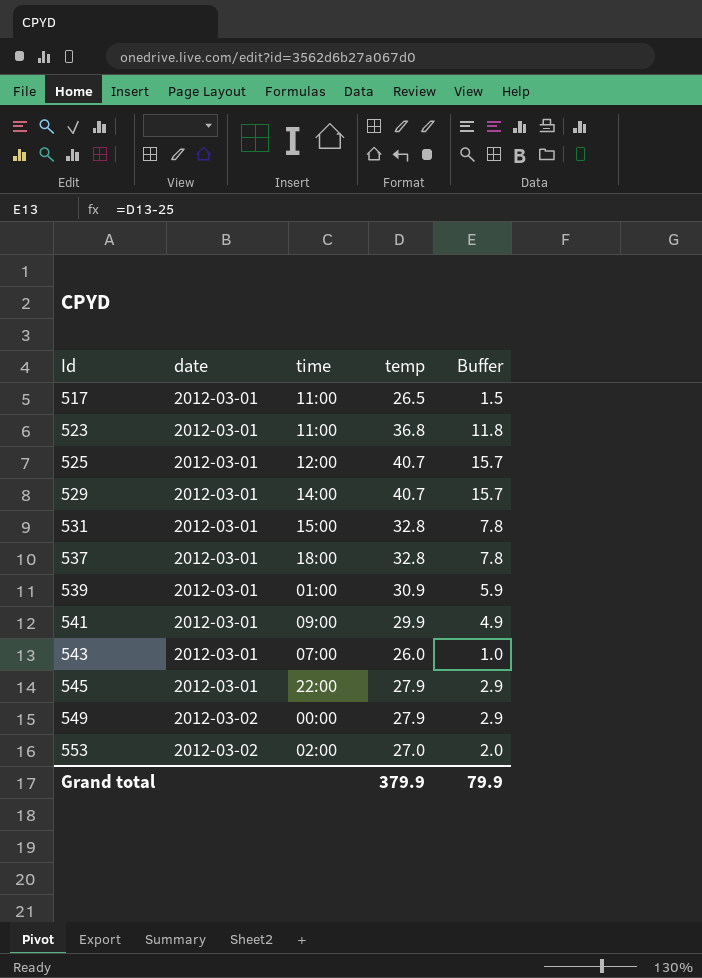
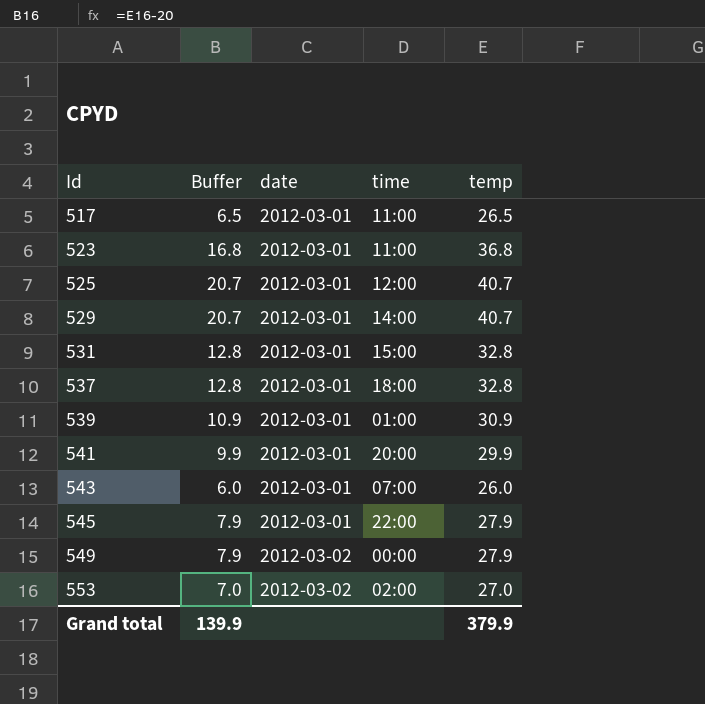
column Buffer | formula: [temp] - 25 -> [temp] - 20
column Buffer | position: 5 -> 2
541 | time: 09:00 -> 20:00
Grand total | Buffer: 79.9 -> 139.9

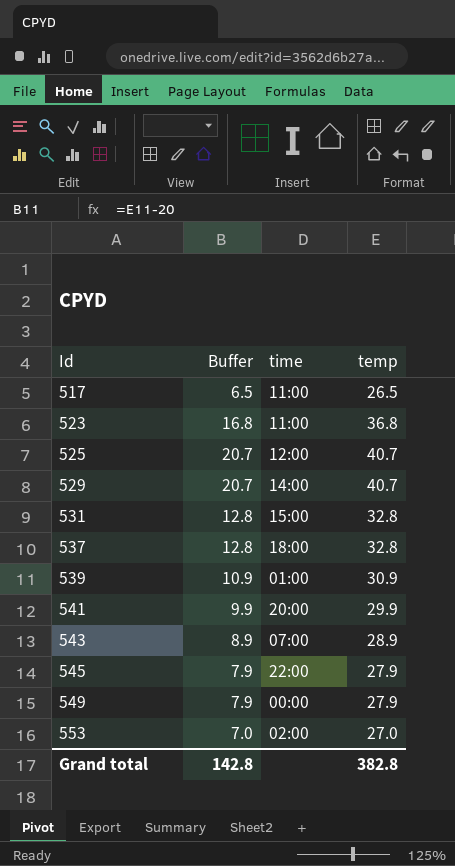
column date | position: 3 -> none
543 | Buffer: 6.0 -> 8.9
543 | temp: 26.0 -> 28.9
Grand total | Buffer: 139.9 -> 142.8
Grand total | temp: 379.9 -> 382.8

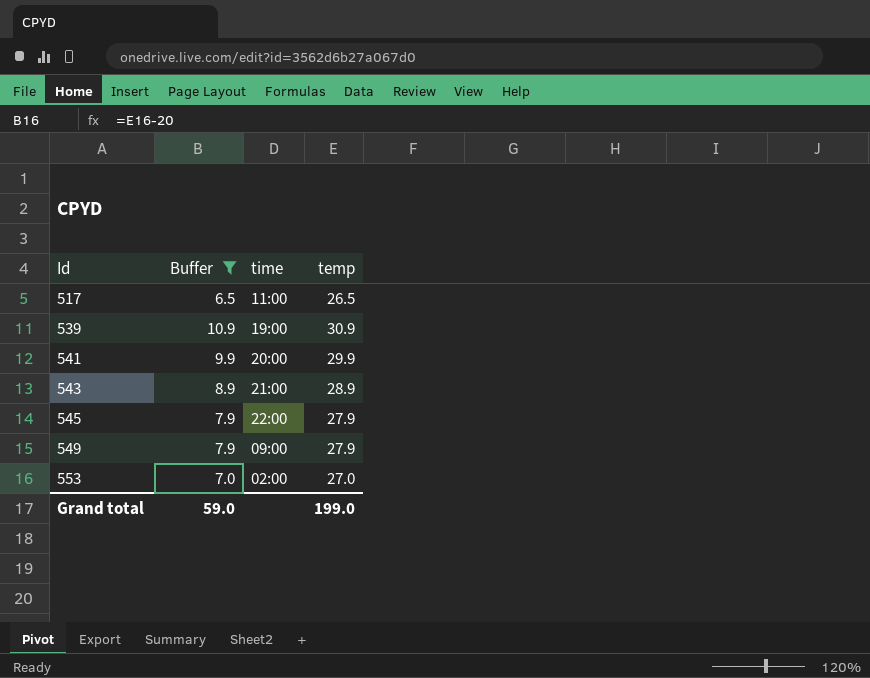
filter: none -> Buffer <= 10.9
539 | time: 01:00 -> 19:00
543 | time: 07:00 -> 21:00
549 | time: 00:00 -> 09:00
Grand total | Buffer: 142.8 -> 59.0
Grand total | temp: 382.8 -> 199.0

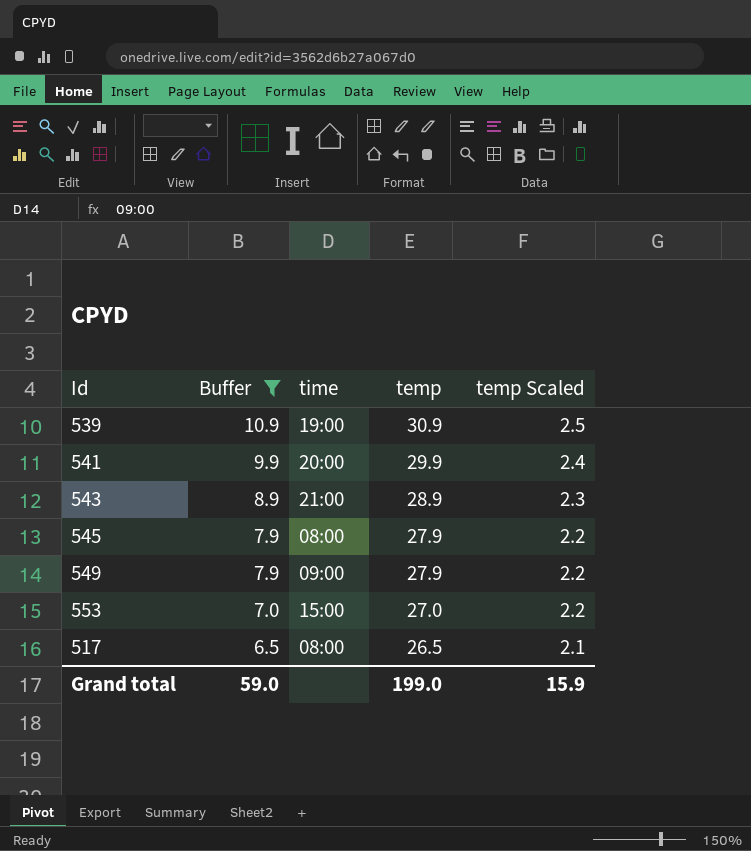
row order: Id ascending -> Buffer descending
column temp Scaled | formula: none -> [temp] * 0.08
545 | time: 22:00 -> 08:00
553 | time: 02:00 -> 15:00
517 | time: 11:00 -> 08:00

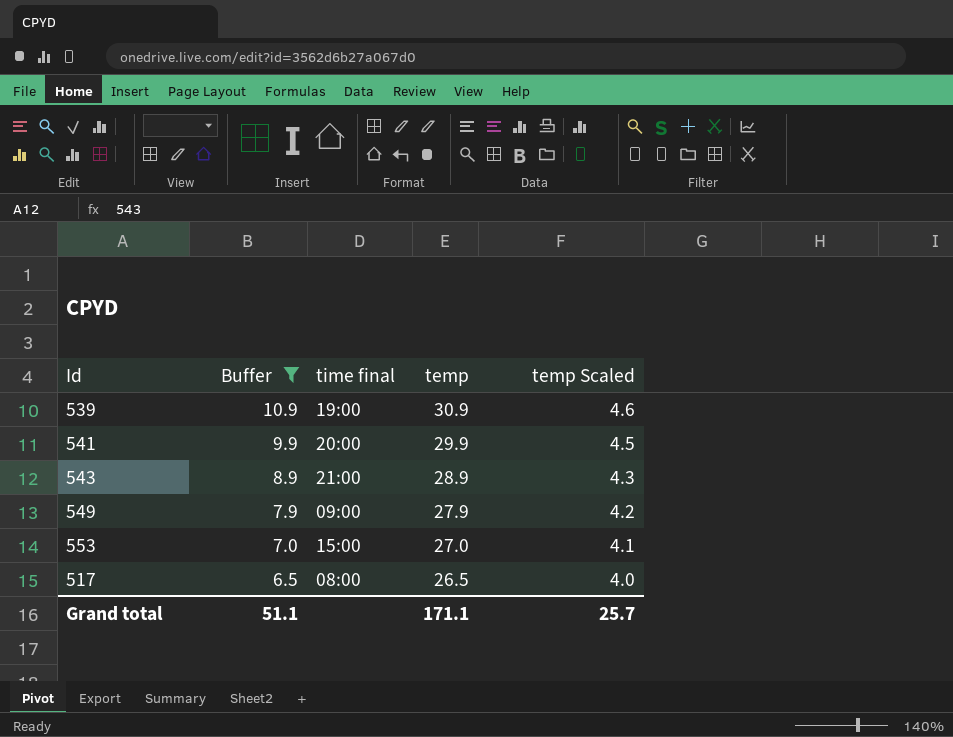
column name: time -> time final
column temp Scaled | formula: [temp] * 0.08 -> [temp] * 0.15
row 545: 7.9 | 08:00 | 27.9 | 2.2 -> none
Grand total | Buffer: 59.0 -> 51.1
Grand total | temp: 199.0 -> 171.1
Grand total | temp Scaled: 15.9 -> 25.7

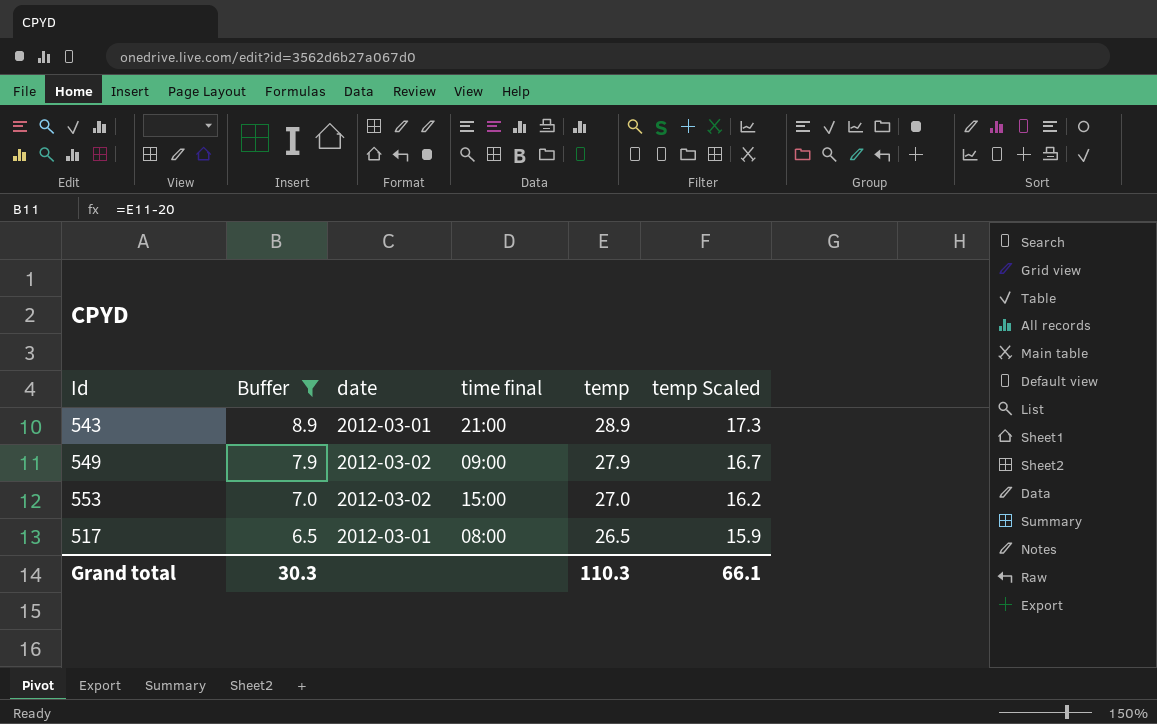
column date | position: none -> 3
column temp Scaled | formula: [temp] * 0.15 -> [temp] * 0.6
row 539: 10.9 | 19:00 | 30.9 | 4.6 -> none
row 541: 9.9 | 20:00 | 29.9 | 4.5 -> none
Grand total | Buffer: 51.1 -> 30.3
Grand total | temp: 171.1 -> 110.3
Grand total | temp Scaled: 25.7 -> 66.1

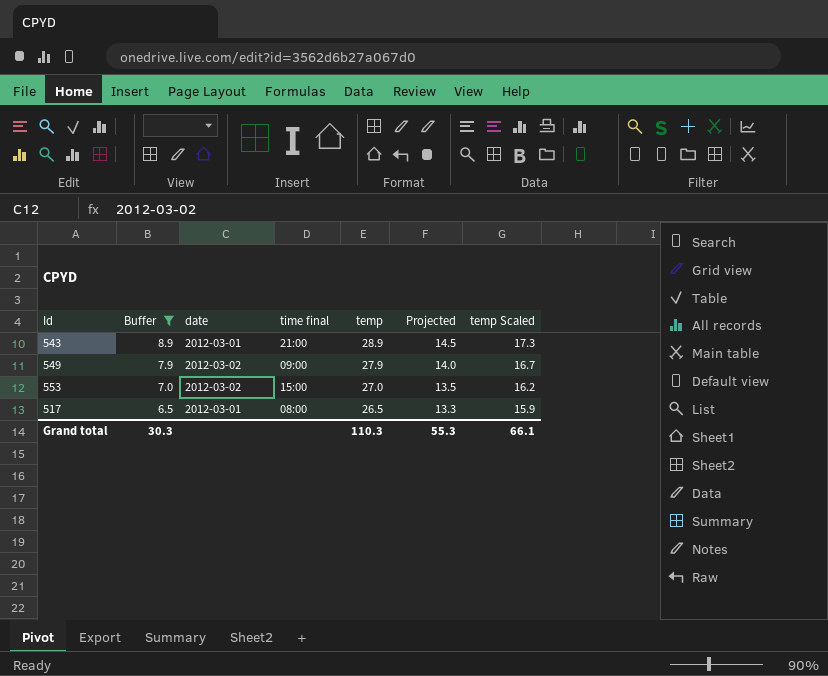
column Projected | formula: none -> [temp] * 0.5

